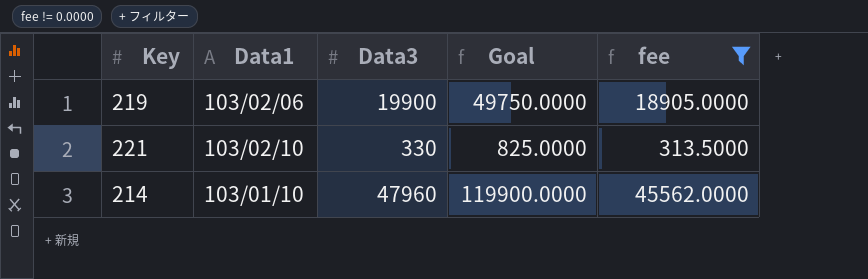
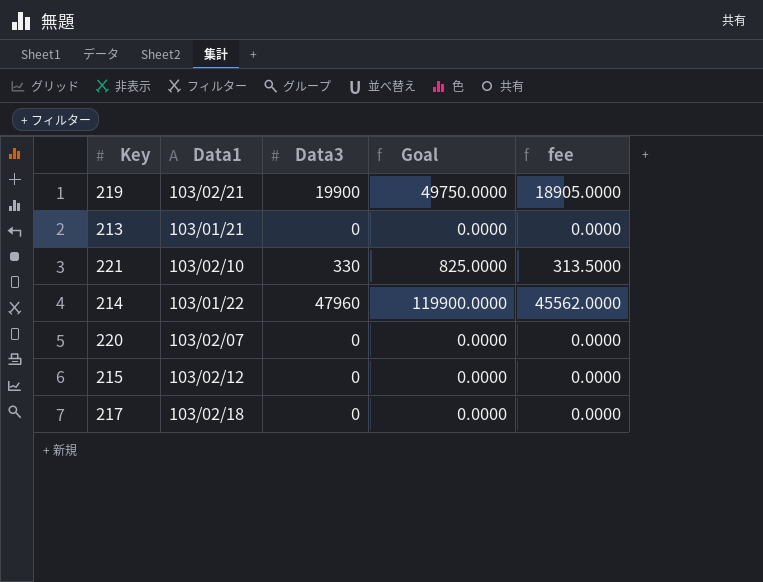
filter: fee != 0.0000 -> none
219 | Data1: 103/02/06 -> 103/02/21
214 | Data1: 103/01/10 -> 103/01/22

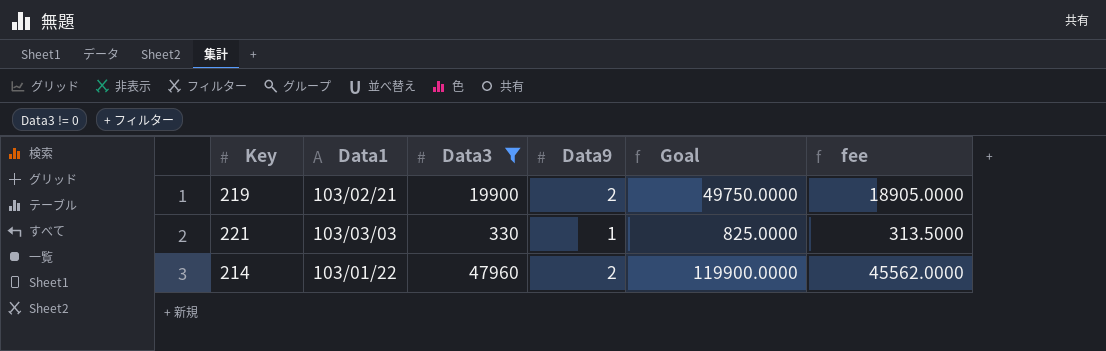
filter: none -> Data3 != 0
column Data9 | position: none -> 4
221 | Data1: 103/02/10 -> 103/03/03

